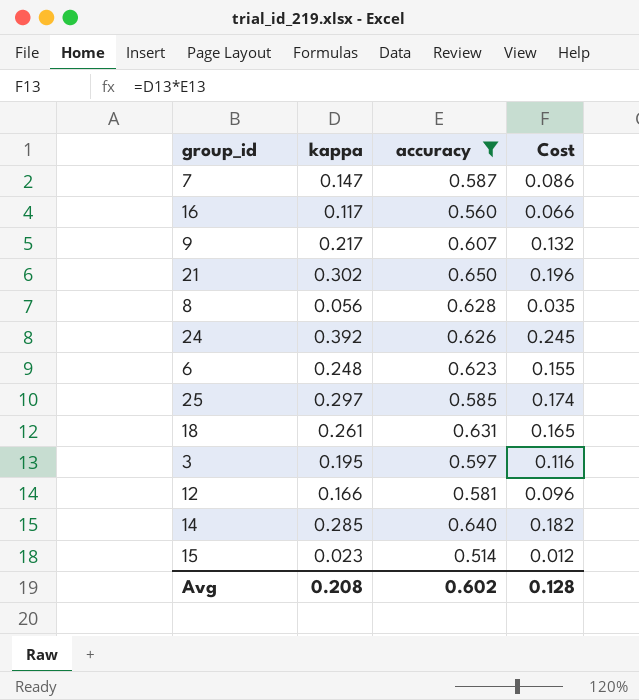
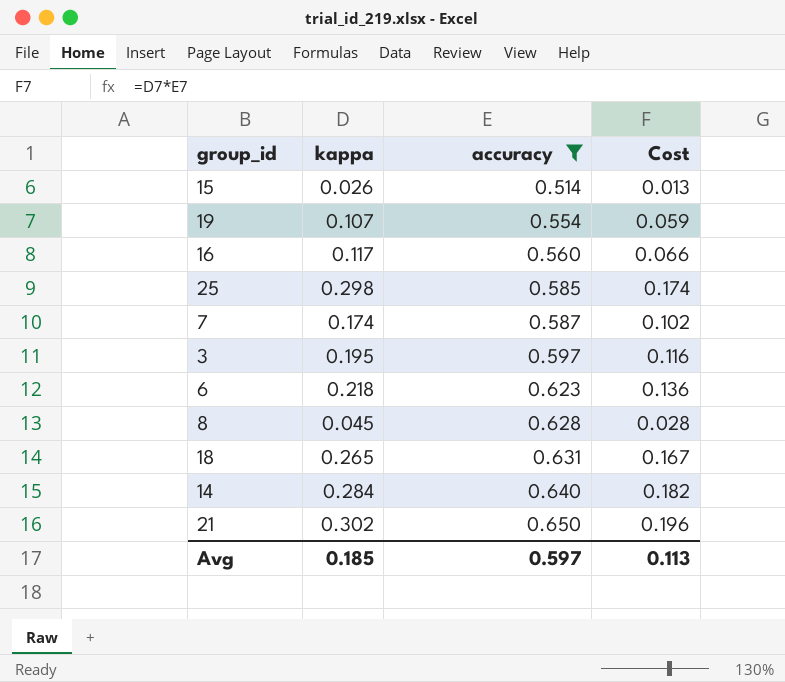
row order: none -> accuracy ascending
row 9: 0.217 | 0.607 | 0.132 -> none
row 24: 0.392 | 0.626 | 0.245 -> none
row 12: 0.166 | 0.581 | 0.096 -> none
15 | kappa: 0.023 -> 0.026
15 | Cost: 0.012 -> 0.013
row 19: none -> 0.107 | 0.554 | 0.059
25 | kappa: 0.297 -> 0.298
7 | kappa: 0.147 -> 0.174
7 | Cost: 0.086 -> 0.102
6 | kappa: 0.248 -> 0.218
6 | Cost: 0.155 -> 0.136
8 | kappa: 0.056 -> 0.045
8 | Cost: 0.035 -> 0.028
18 | kappa: 0.261 -> 0.265
18 | Cost: 0.165 -> 0.167
14 | kappa: 0.285 -> 0.284
Avg | kappa: 0.208 -> 0.185
Avg | accuracy: 0.602 -> 0.597
Avg | Cost: 0.128 -> 0.113

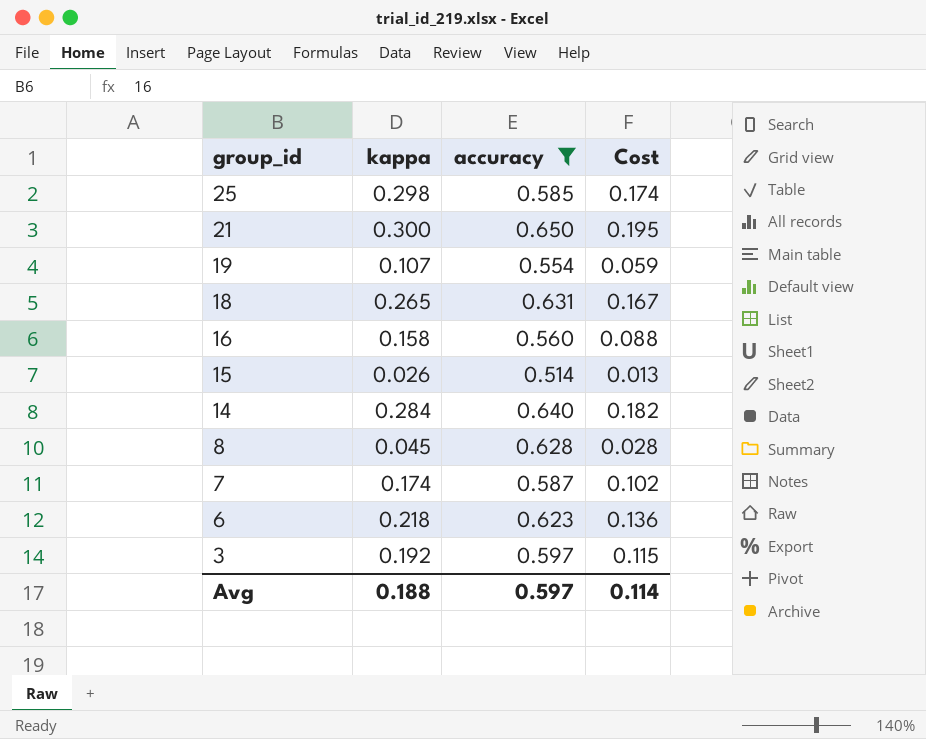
row order: accuracy ascending -> group_id descending
21 | kappa: 0.302 -> 0.300
21 | Cost: 0.196 -> 0.195
16 | kappa: 0.117 -> 0.158
16 | Cost: 0.066 -> 0.088
3 | kappa: 0.195 -> 0.192
3 | Cost: 0.116 -> 0.115
Avg | kappa: 0.185 -> 0.188
Avg | Cost: 0.113 -> 0.114

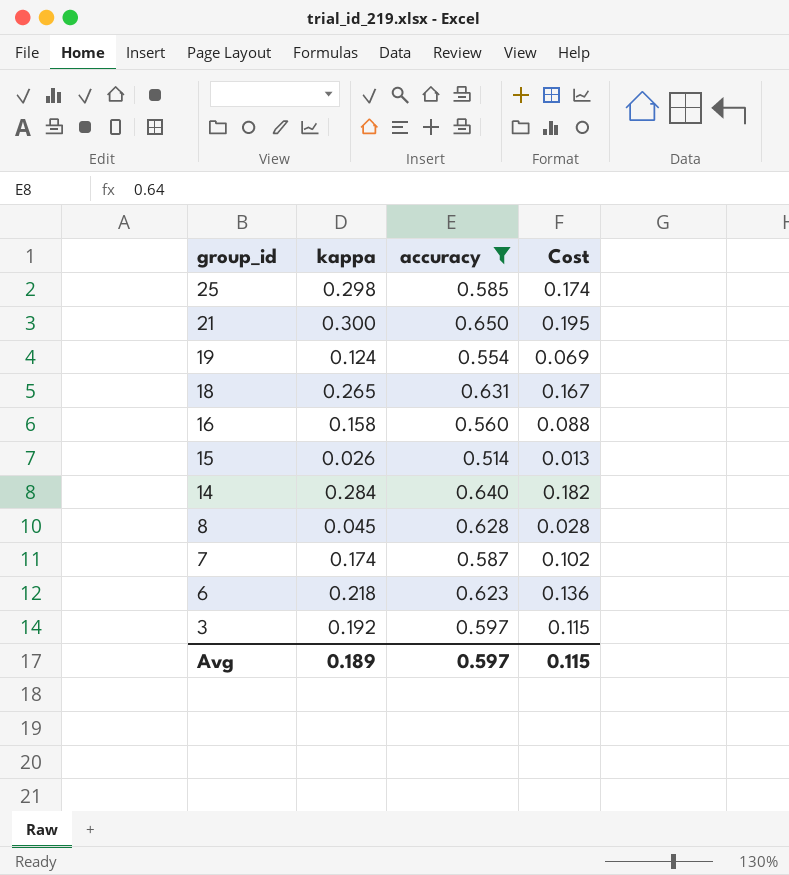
19 | kappa: 0.107 -> 0.124
19 | Cost: 0.059 -> 0.069
Avg | kappa: 0.188 -> 0.189
Avg | Cost: 0.114 -> 0.115

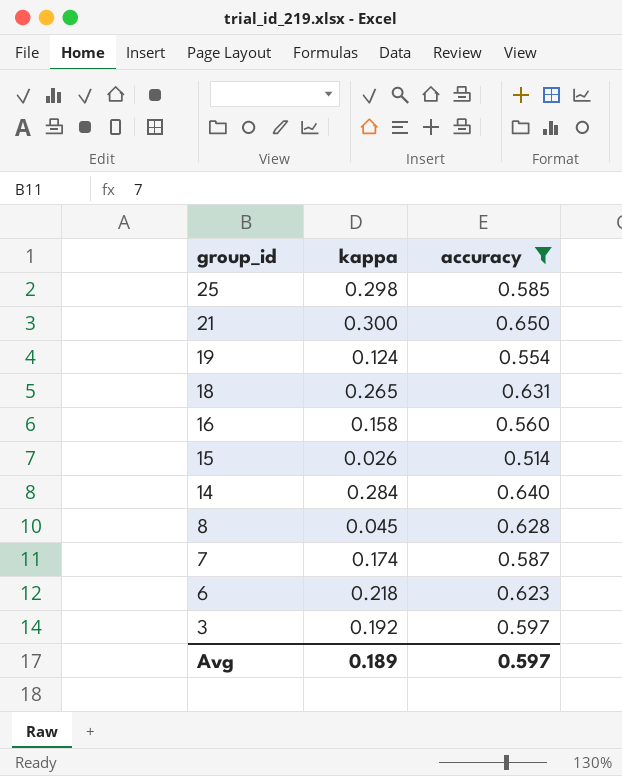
column Cost | formula: [kappa] * [accuracy] -> none

